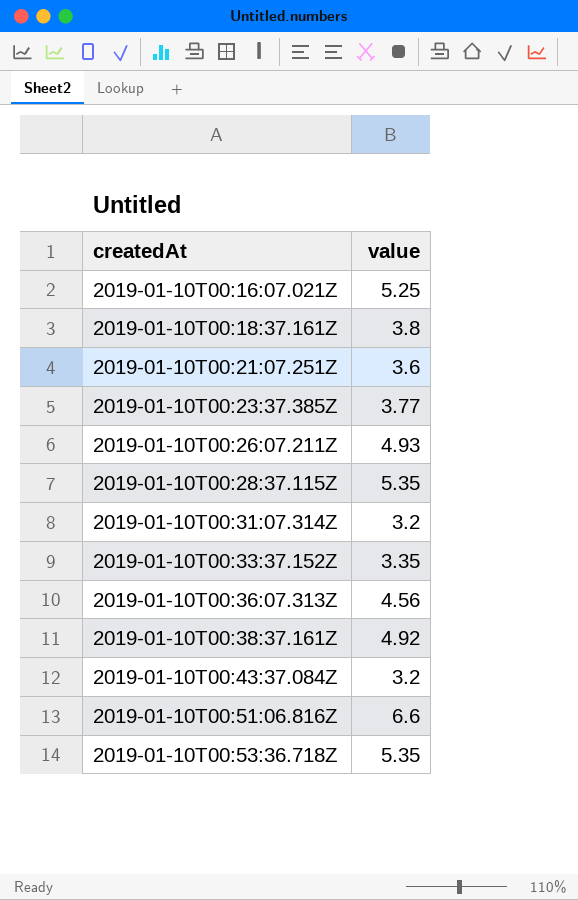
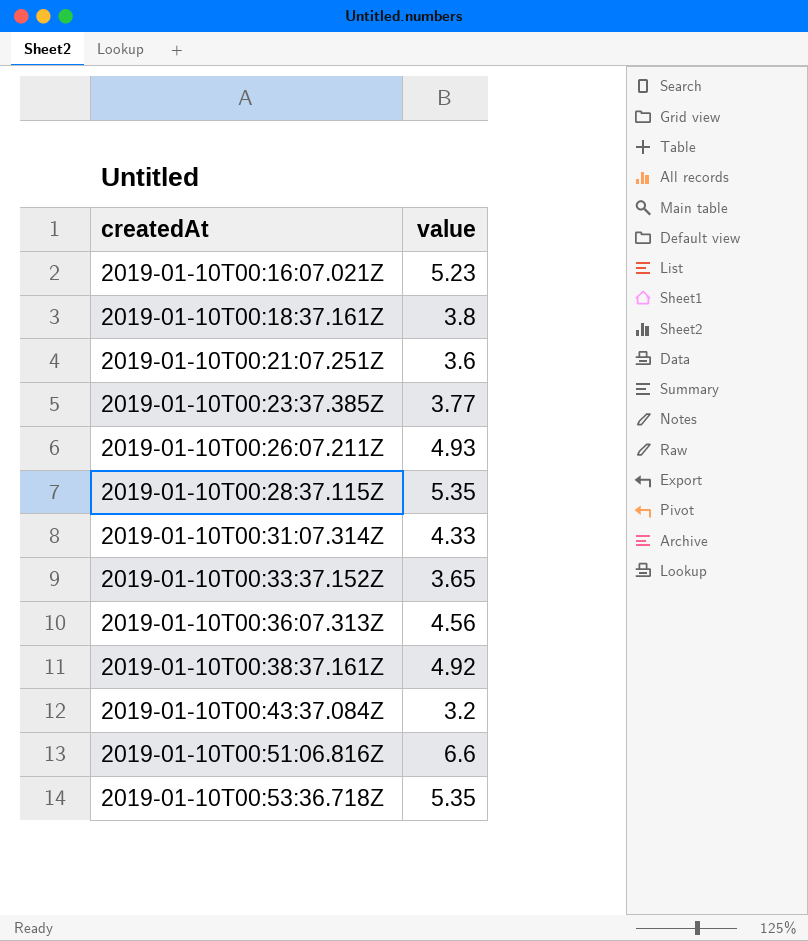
2019-01-10T00:16:07.021Z | value: 5.25 -> 5.23
2019-01-10T00:31:07.314Z | value: 3.2 -> 4.33
2019-01-10T00:33:37.152Z | value: 3.35 -> 3.65

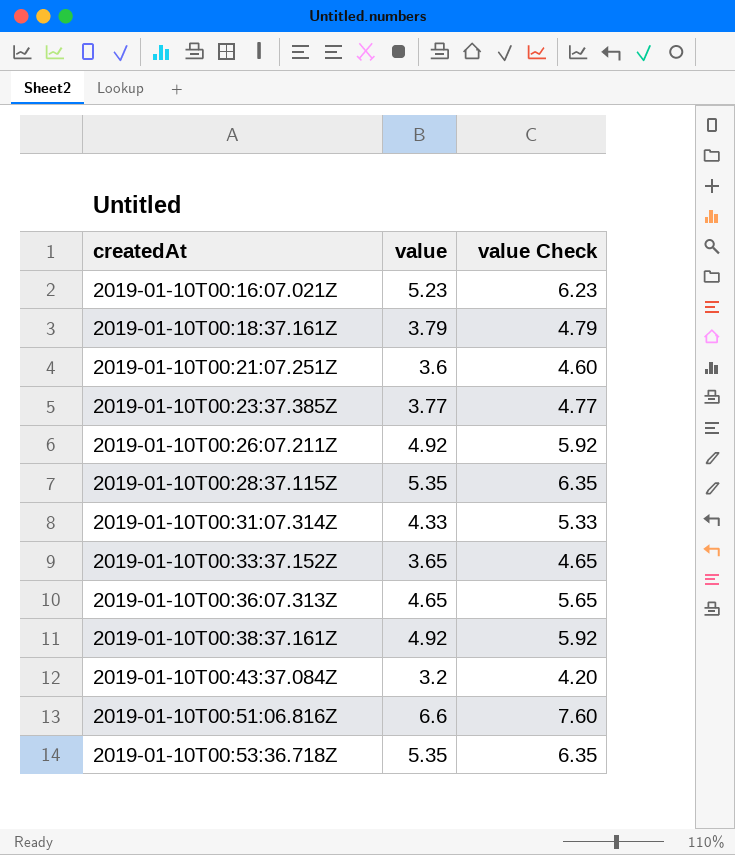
column value Check | formula: none -> [value] + 1
2019-01-10T00:18:37.161Z | value: 3.8 -> 3.79
2019-01-10T00:26:07.211Z | value: 4.93 -> 4.92
2019-01-10T00:36:07.313Z | value: 4.56 -> 4.65

